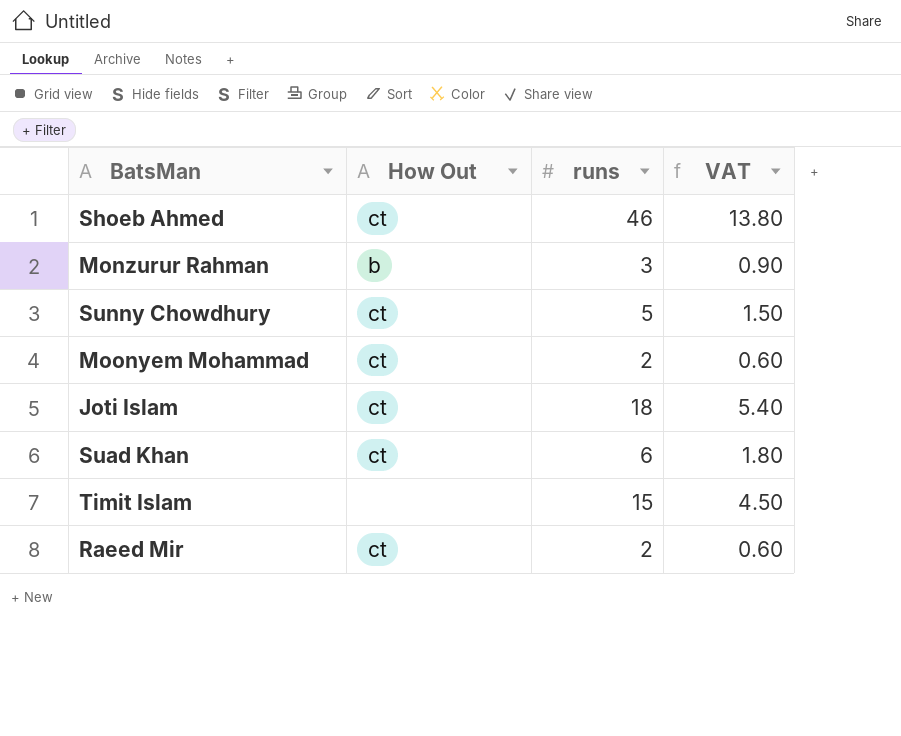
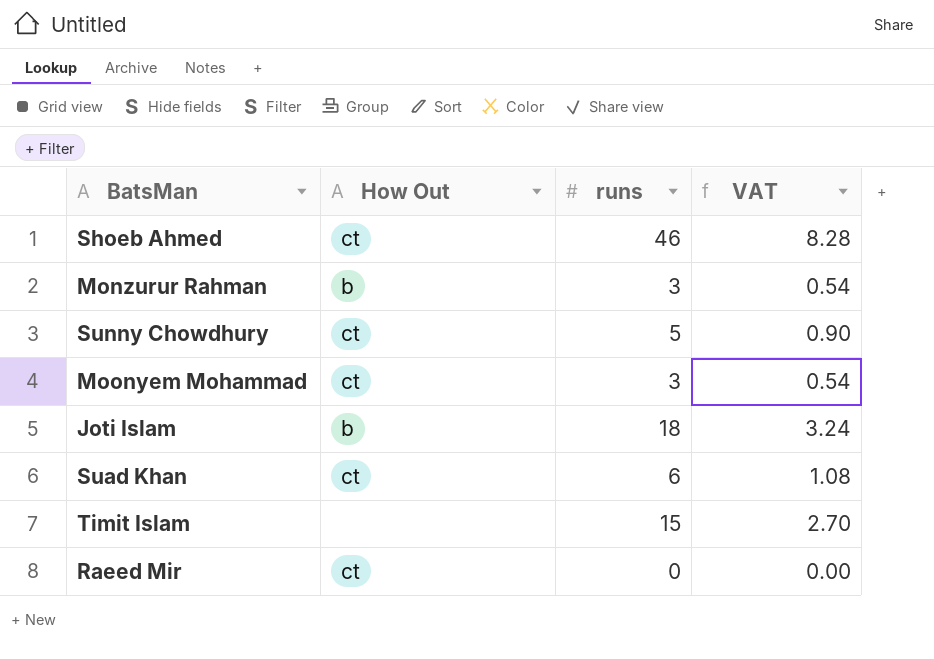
column VAT | formula: [runs] * 0.3 -> [runs] * 0.18
Moonyem Mohammad | runs: 2 -> 3
Joti Islam | How Out: ct -> b
Raeed Mir | runs: 2 -> 0

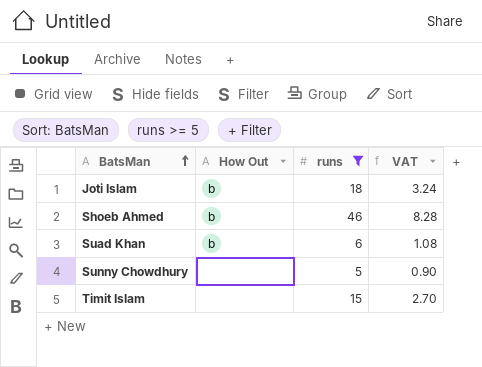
filter: none -> runs >= 5
row order: none -> BatsMan ascending
Shoeb Ahmed | How Out: ct -> b
Suad Khan | How Out: ct -> b
Sunny Chowdhury | How Out: ct -> none

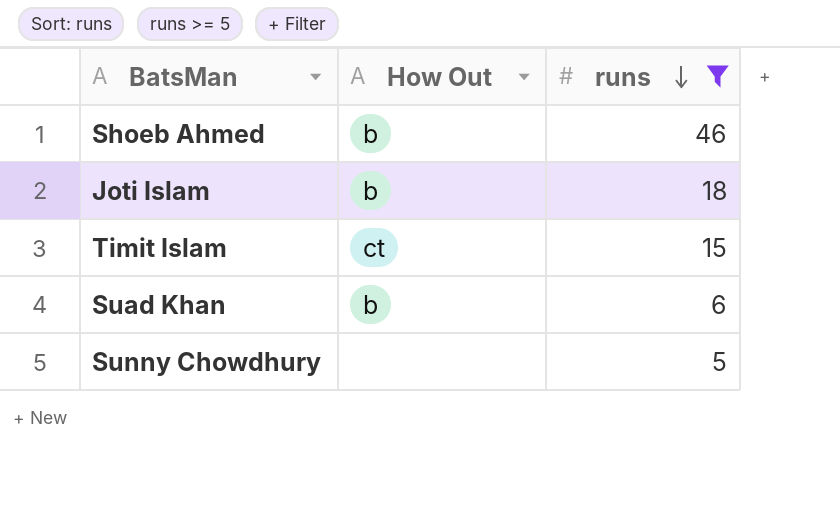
row order: BatsMan ascending -> runs descending
column VAT | formula: [runs] * 0.18 -> none
Timit Islam | How Out: none -> ct

